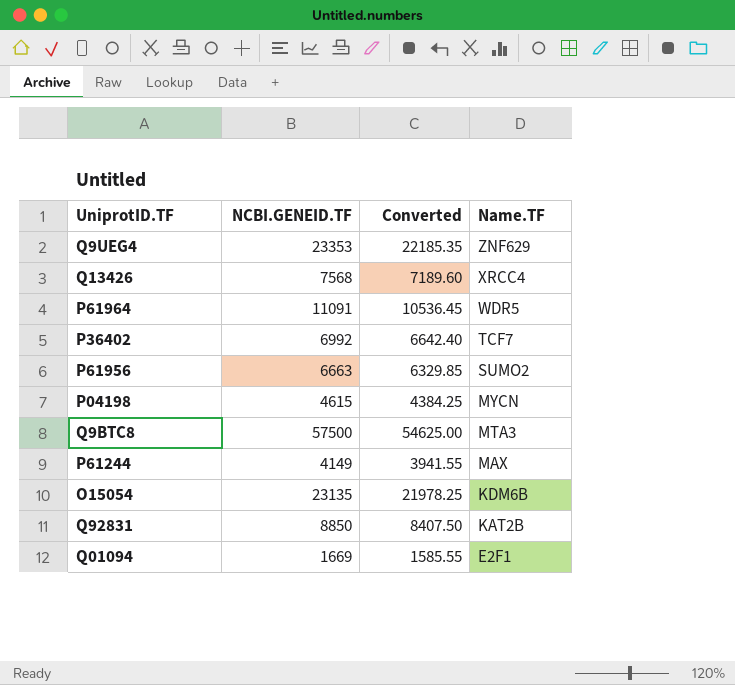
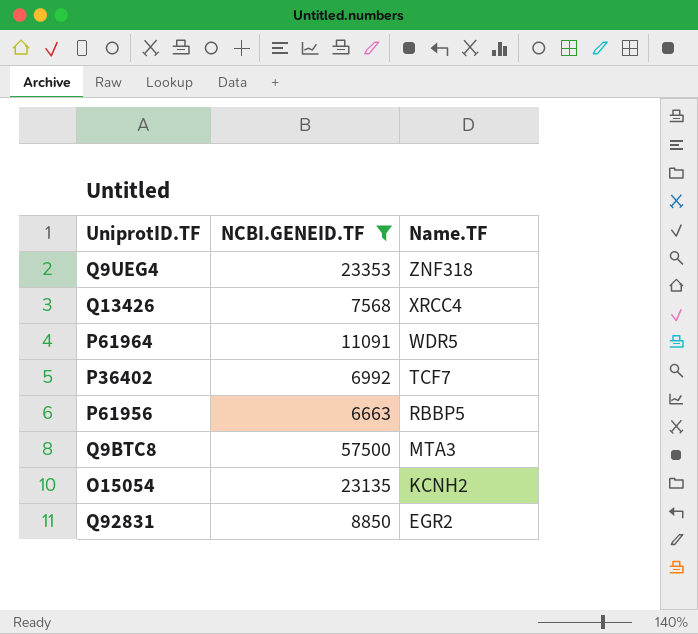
filter: none -> NCBI.GENEID.TF >= 6663
column Converted | formula: [NCBI.GENEID.TF] * 0.95 -> none
Q9UEG4 | Name.TF: ZNF629 -> ZNF318
P61956 | Name.TF: SUMO2 -> RBBP5
O15054 | Name.TF: KDM6B -> KCNH2
Q92831 | Name.TF: KAT2B -> EGR2

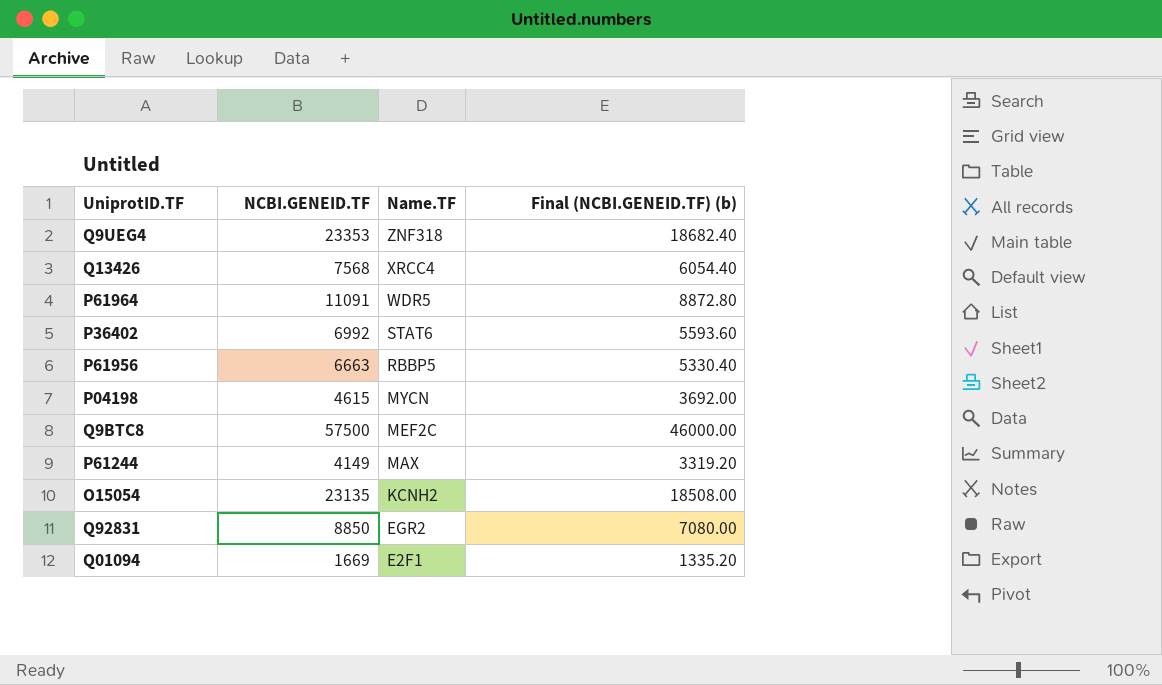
filter: NCBI.GENEID.TF >= 6663 -> none
column Final (NCBI.GENEID.TF) (b) | formula: none -> [NCBI.GENEID.TF] * 0.8
P36402 | Name.TF: TCF7 -> STAT6
Q9BTC8 | Name.TF: MTA3 -> MEF2C

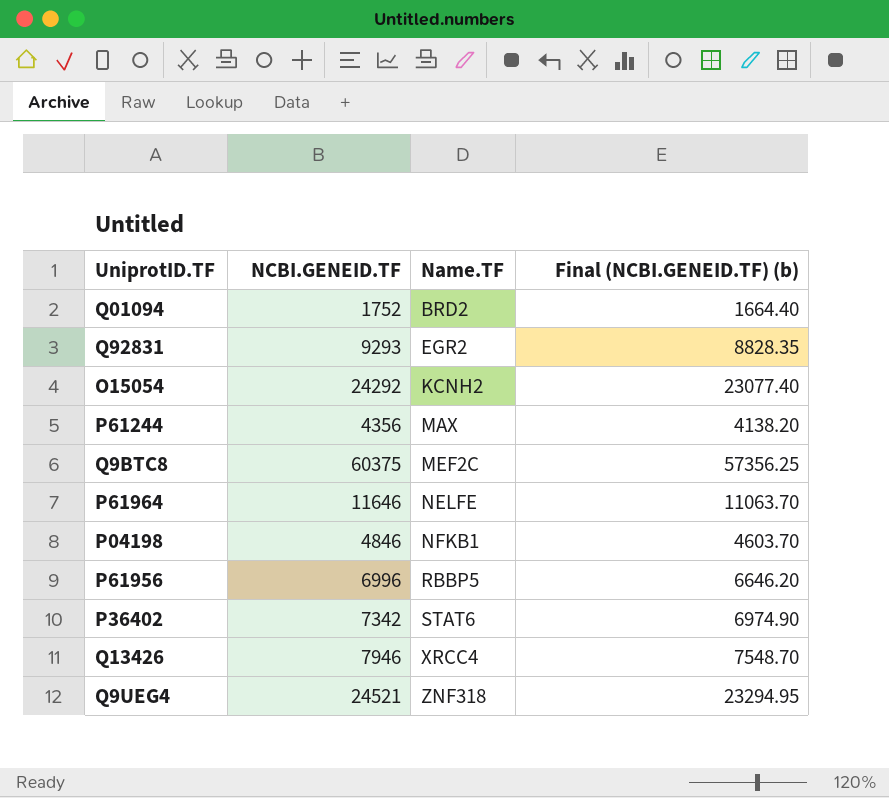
row order: Name.TF descending -> Name.TF ascending
column Final (NCBI.GENEID.TF) (b) | formula: [NCBI.GENEID.TF] * 0.8 -> [NCBI.GENEID.TF] * 0.95
Q01094 | NCBI.GENEID.TF: 1669 -> 1752
Q01094 | Name.TF: E2F1 -> BRD2
Q92831 | NCBI.GENEID.TF: 8850 -> 9293
O15054 | NCBI.GENEID.TF: 23135 -> 24292
P61244 | NCBI.GENEID.TF: 4149 -> 4356
Q9BTC8 | NCBI.GENEID.TF: 57500 -> 60375
P61964 | NCBI.GENEID.TF: 11091 -> 11646
P61964 | Name.TF: WDR5 -> NELFE
P04198 | NCBI.GENEID.TF: 4615 -> 4846
P04198 | Name.TF: MYCN -> NFKB1
P61956 | NCBI.GENEID.TF: 6663 -> 6996
P36402 | NCBI.GENEID.TF: 6992 -> 7342
Q13426 | NCBI.GENEID.TF: 7568 -> 7946
Q9UEG4 | NCBI.GENEID.TF: 23353 -> 24521

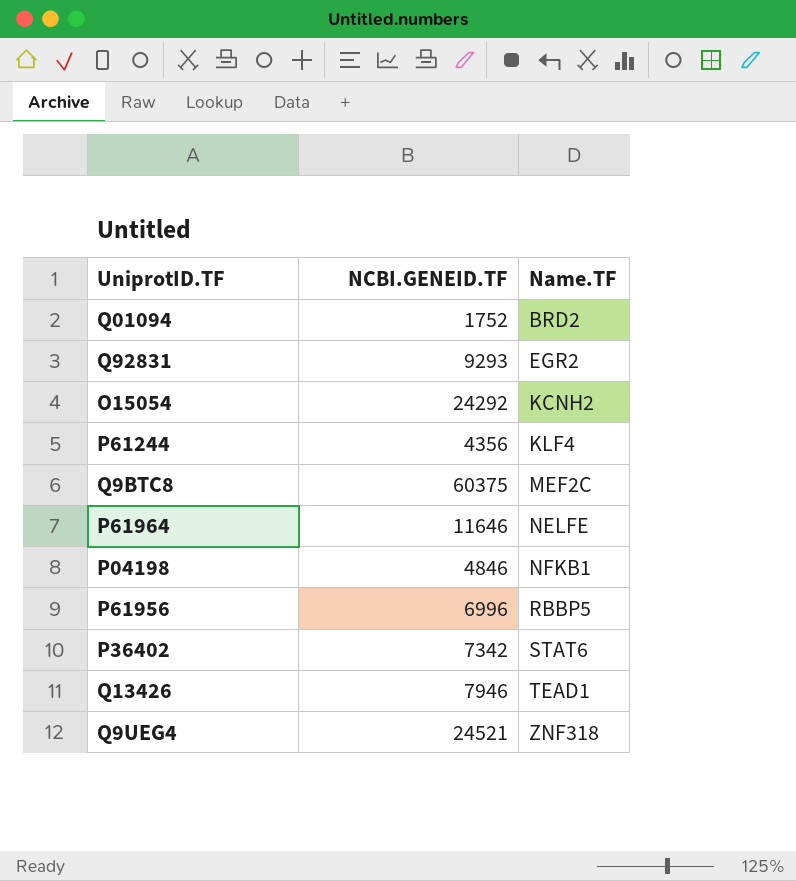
column Final (NCBI.GENEID.TF) (b) | formula: [NCBI.GENEID.TF] * 0.95 -> none
P61244 | Name.TF: MAX -> KLF4
Q13426 | Name.TF: XRCC4 -> TEAD1

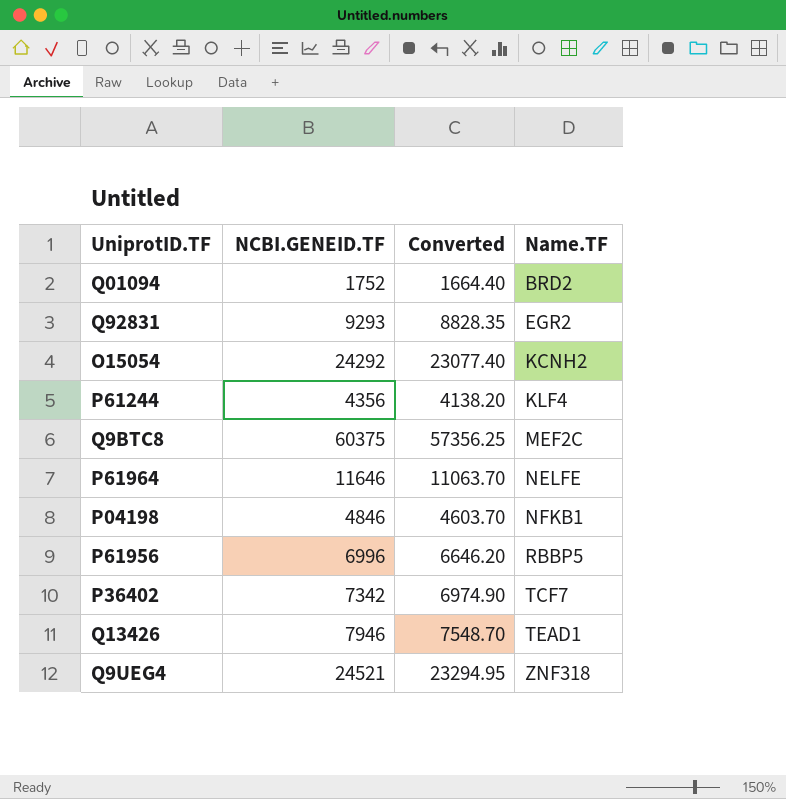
column Converted | formula: none -> [NCBI.GENEID.TF] * 0.95
P36402 | Name.TF: STAT6 -> TCF7

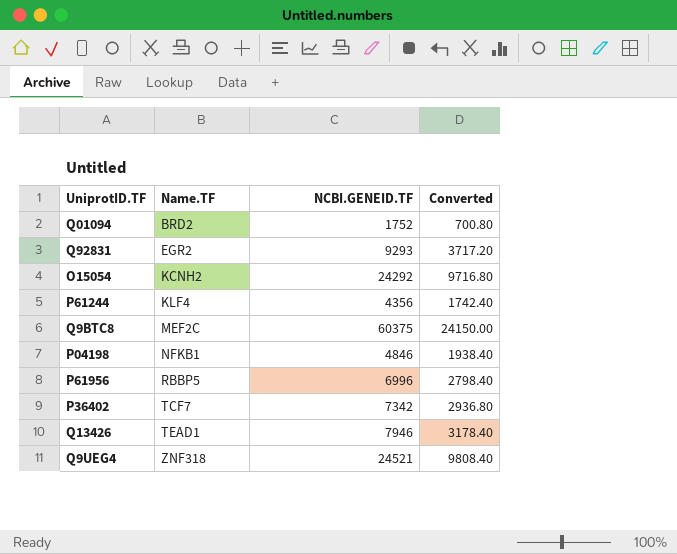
column Name.TF | position: 4 -> 2
column Converted | formula: [NCBI.GENEID.TF] * 0.95 -> [NCBI.GENEID.TF] * 0.4
row P61964: 11646 | 11063.70 | NELFE -> none

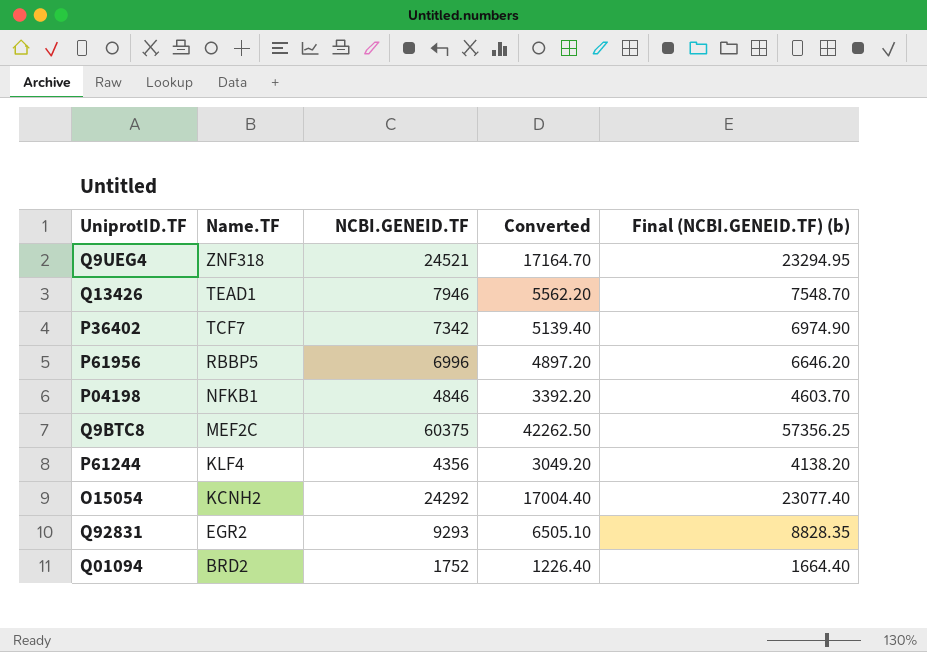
row order: Name.TF ascending -> Name.TF descending
column Converted | formula: [NCBI.GENEID.TF] * 0.4 -> [NCBI.GENEID.TF] * 0.7
column Final (NCBI.GENEID.TF) (b) | formula: none -> [NCBI.GENEID.TF] * 0.95

